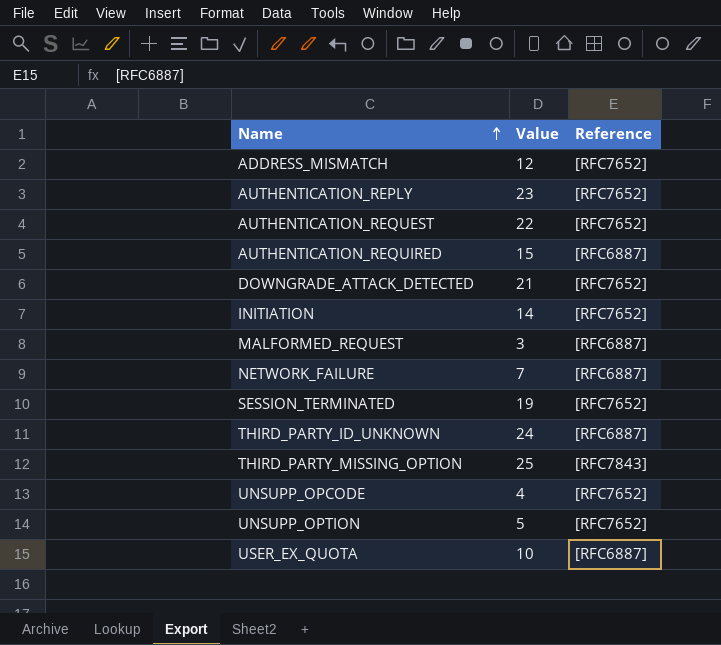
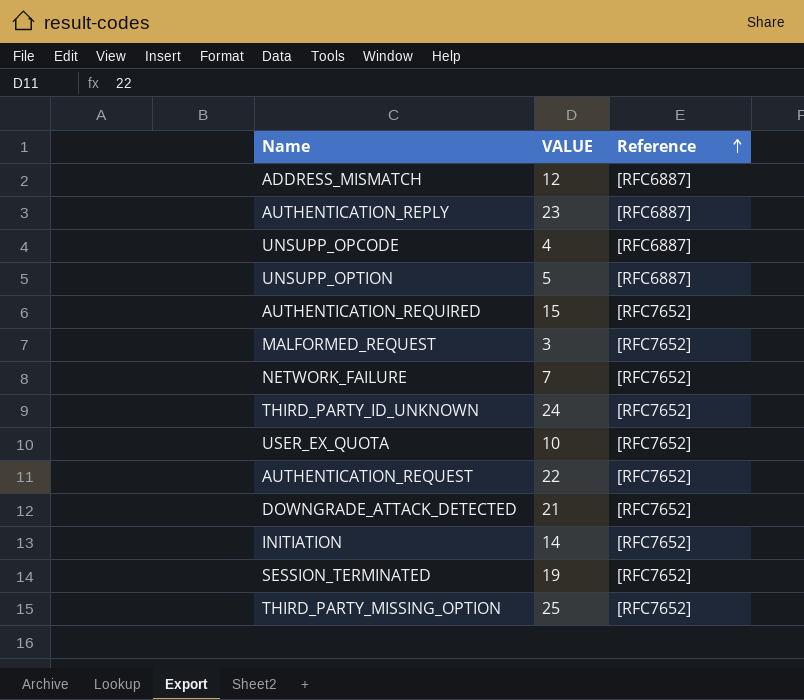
row order: Name ascending -> Reference ascending
column name: Value -> VALUE
ADDRESS_MISMATCH | Reference: [RFC7652] -> [RFC6887]
AUTHENTICATION_REPLY | Reference: [RFC7652] -> [RFC6887]
UNSUPP_OPCODE | Reference: [RFC7652] -> [RFC6887]
UNSUPP_OPTION | Reference: [RFC7652] -> [RFC6887]
AUTHENTICATION_REQUIRED | Reference: [RFC6887] -> [RFC7652]
MALFORMED_REQUEST | Reference: [RFC6887] -> [RFC7652]
NETWORK_FAILURE | Reference: [RFC6887] -> [RFC7652]
THIRD_PARTY_ID_UNKNOWN | Reference: [RFC6887] -> [RFC7652]
USER_EX_QUOTA | Reference: [RFC6887] -> [RFC7652]
THIRD_PARTY_MISSING_OPTION | Reference: [RFC7843] -> [RFC7652]

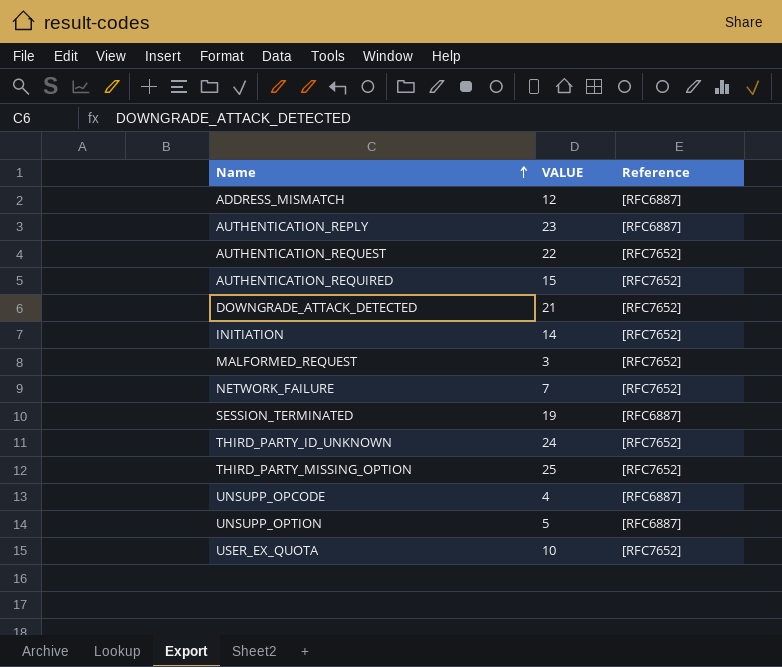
row order: Reference ascending -> Name ascending
SESSION_TERMINATED | Reference: [RFC7652] -> [RFC6887]

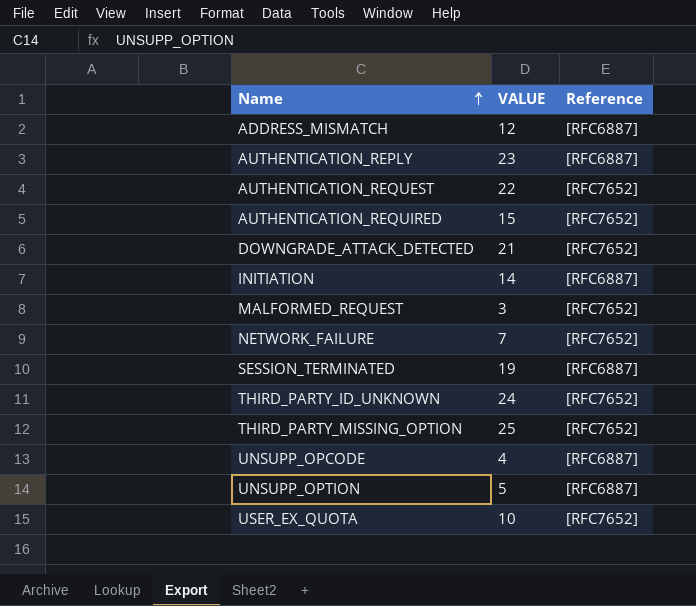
INITIATION | Reference: [RFC7652] -> [RFC6887]

